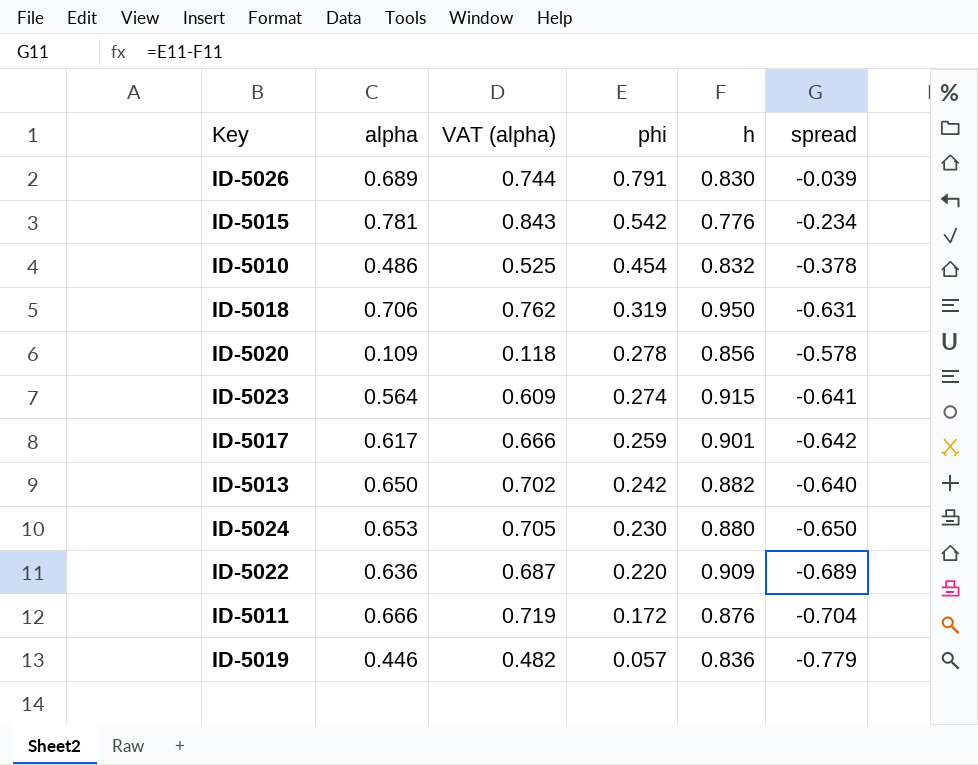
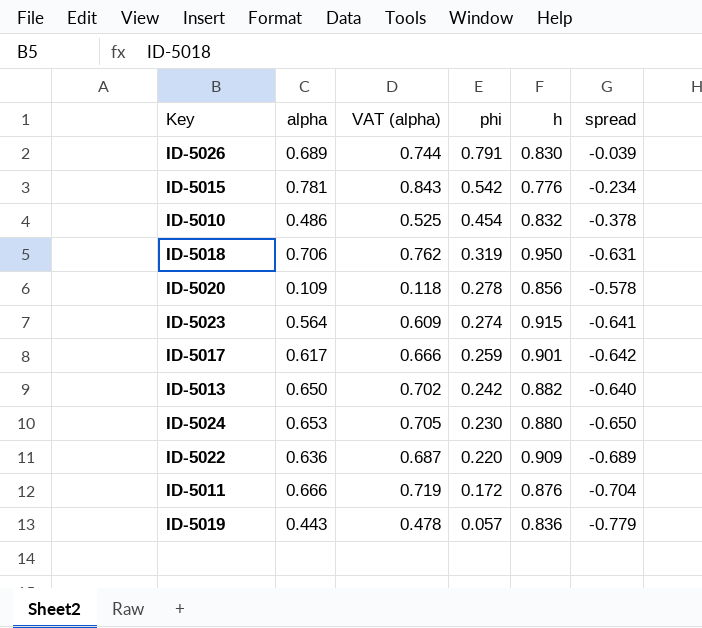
ID-5019 | alpha: 0.446 -> 0.443
ID-5019 | VAT (alpha): 0.482 -> 0.478

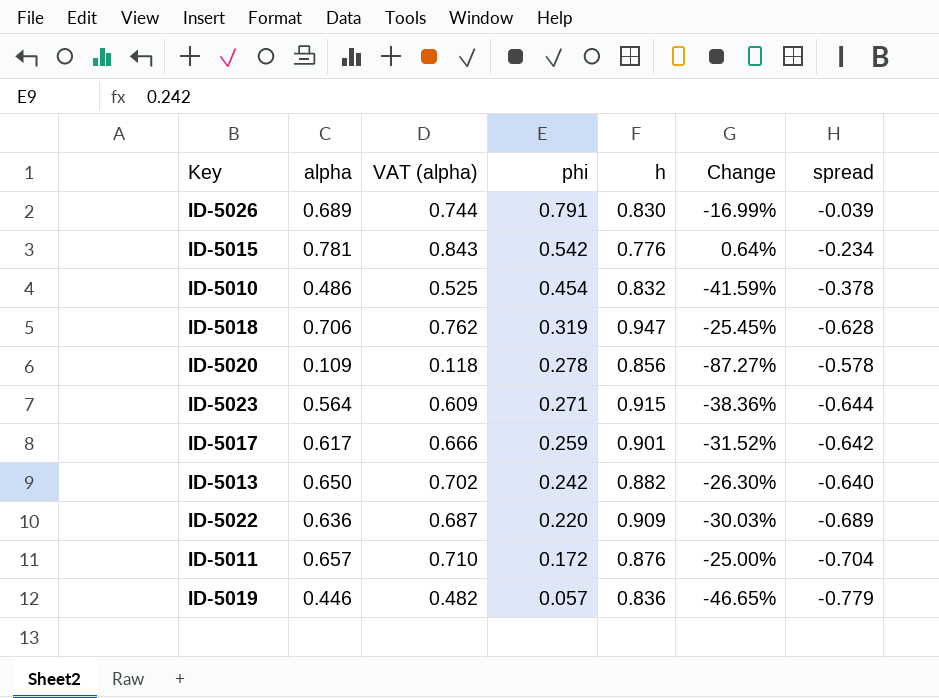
column Change | formula: none -> ([alpha] - [h]) / [h]
row ID-5024: 0.653 | 0.705 | 0.230 | 0.880 | -0.650 -> none
ID-5018 | h: 0.950 -> 0.947
ID-5018 | spread: -0.631 -> -0.628
ID-5023 | phi: 0.274 -> 0.271
ID-5023 | spread: -0.641 -> -0.644
ID-5011 | alpha: 0.666 -> 0.657
ID-5011 | VAT (alpha): 0.719 -> 0.710
ID-5019 | alpha: 0.443 -> 0.446
ID-5019 | VAT (alpha): 0.478 -> 0.482

